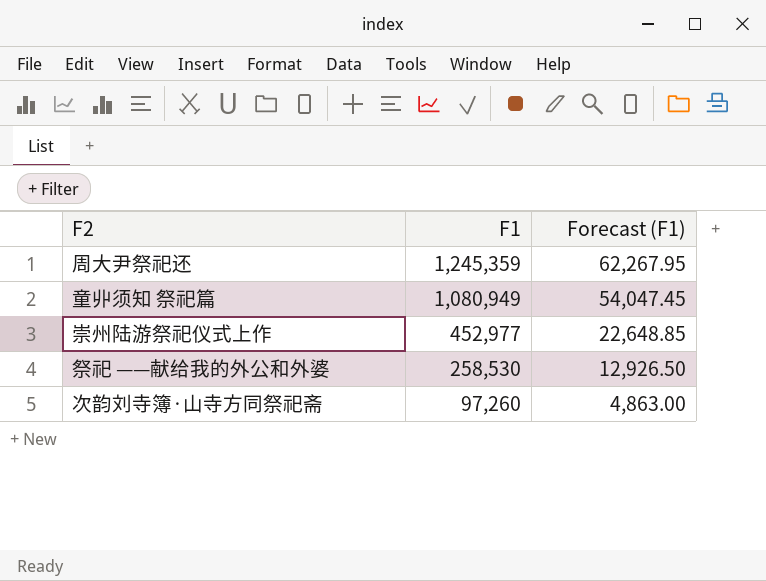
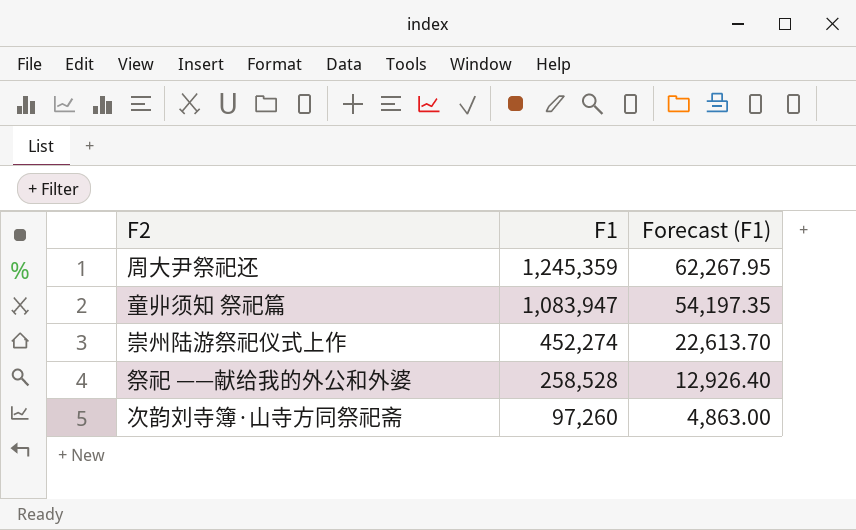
童丱须知 祭祀篇 | F1: 1,080,949 -> 1,083,947
童丱须知 祭祀篇 | Forecast (F1): 54,047.45 -> 54,197.35
崇州陆游祭祀仪式上作 | F1: 452,977 -> 452,274
崇州陆游祭祀仪式上作 | Forecast (F1): 22,648.85 -> 22,613.70
祭祀 ——献给我的外公和外婆 | F1: 258,530 -> 258,528
祭祀 ——献给我的外公和外婆 | Forecast (F1): 12,926.50 -> 12,926.40

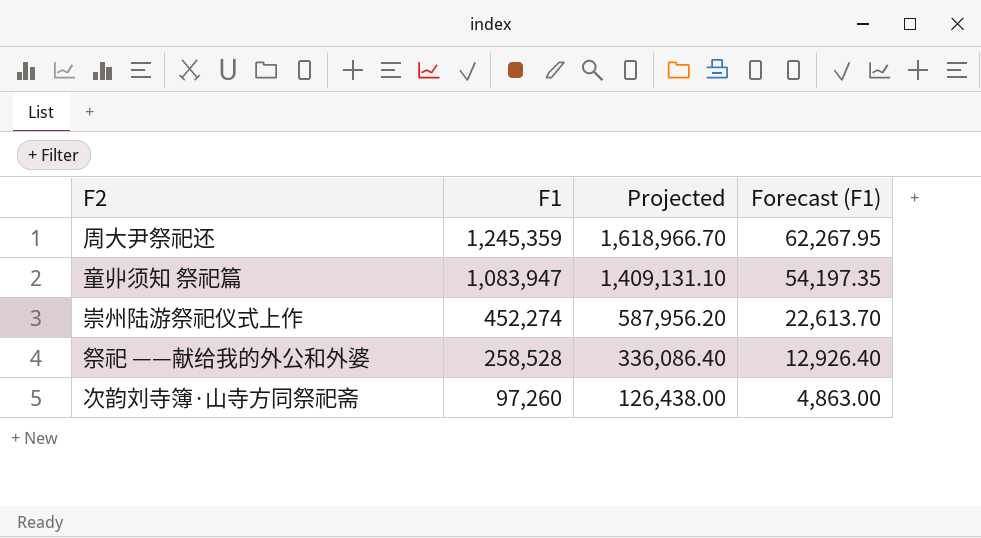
column Projected | formula: none -> [F1] * 1.3

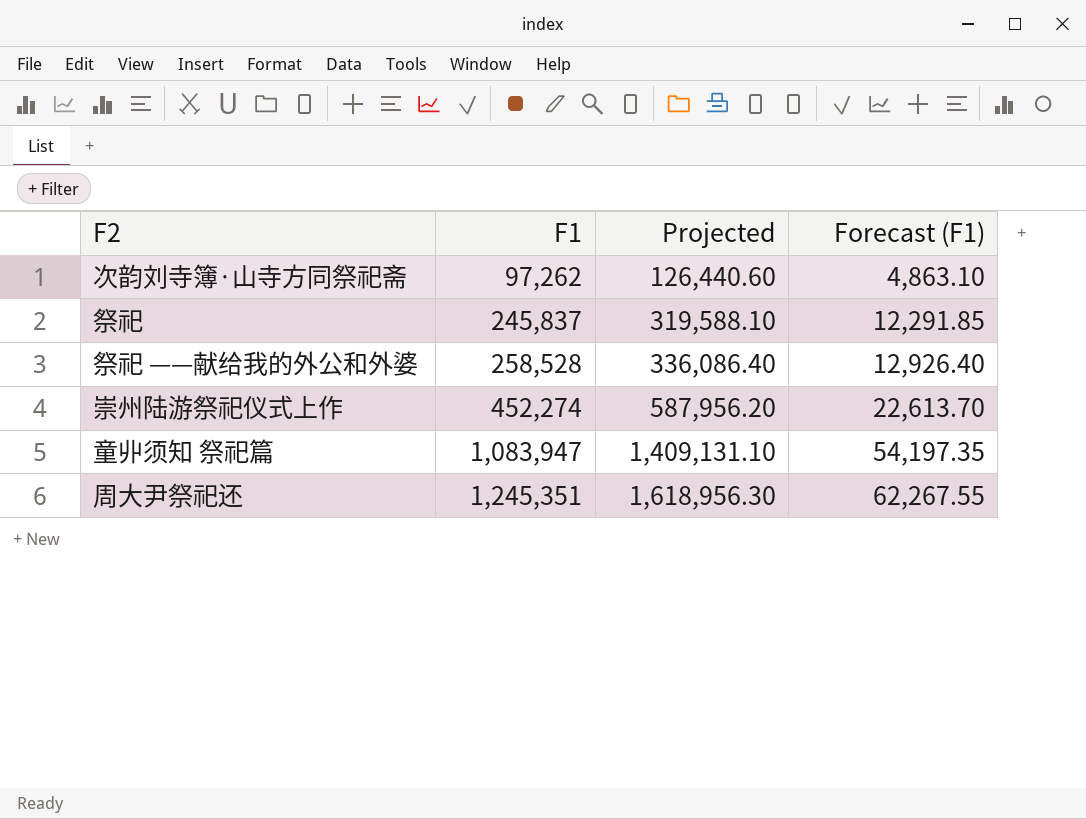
row order: F1 descending -> F1 ascending
次韵刘寺簿·山寺方同祭祀斋 | F1: 97,260 -> 97,262
次韵刘寺簿·山寺方同祭祀斋 | Projected: 126,438.00 -> 126,440.60
次韵刘寺簿·山寺方同祭祀斋 | Forecast (F1): 4,863.00 -> 4,863.10
row 祭祀: none -> 245,837 | 319,588.10 | 12,291.85
周大尹祭祀还 | F1: 1,245,359 -> 1,245,351
周大尹祭祀还 | Projected: 1,618,966.70 -> 1,618,956.30
周大尹祭祀还 | Forecast (F1): 62,267.95 -> 62,267.55

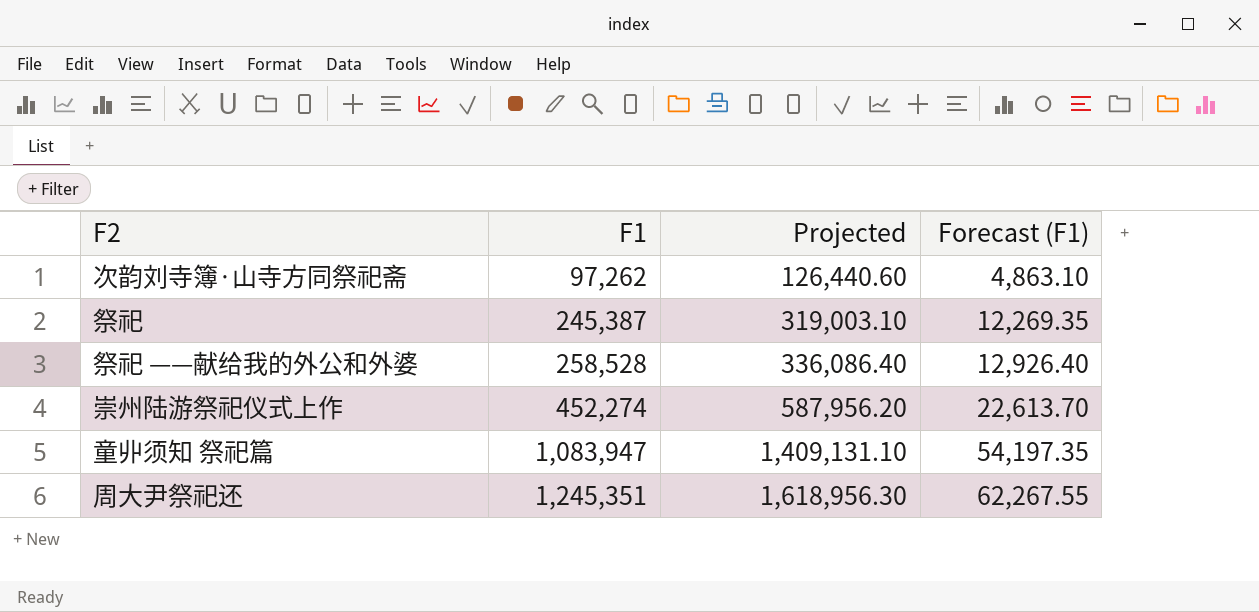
祭祀 | F1: 245,837 -> 245,387
祭祀 | Projected: 319,588.10 -> 319,003.10
祭祀 | Forecast (F1): 12,291.85 -> 12,269.35

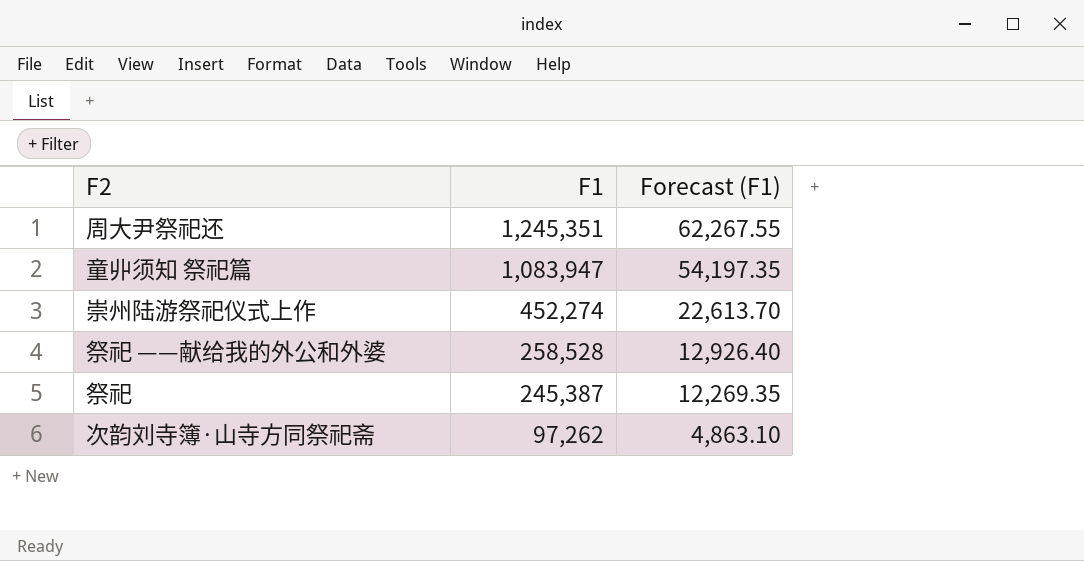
row order: F1 ascending -> F1 descending
column Projected | formula: [F1] * 1.3 -> none

